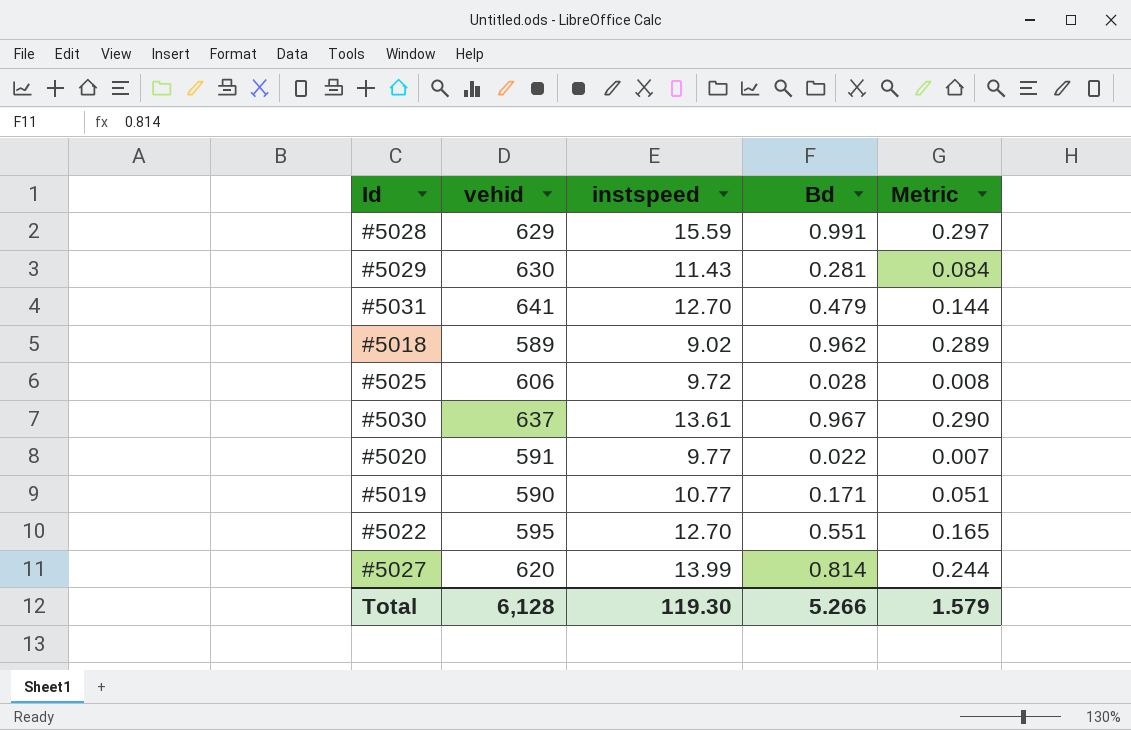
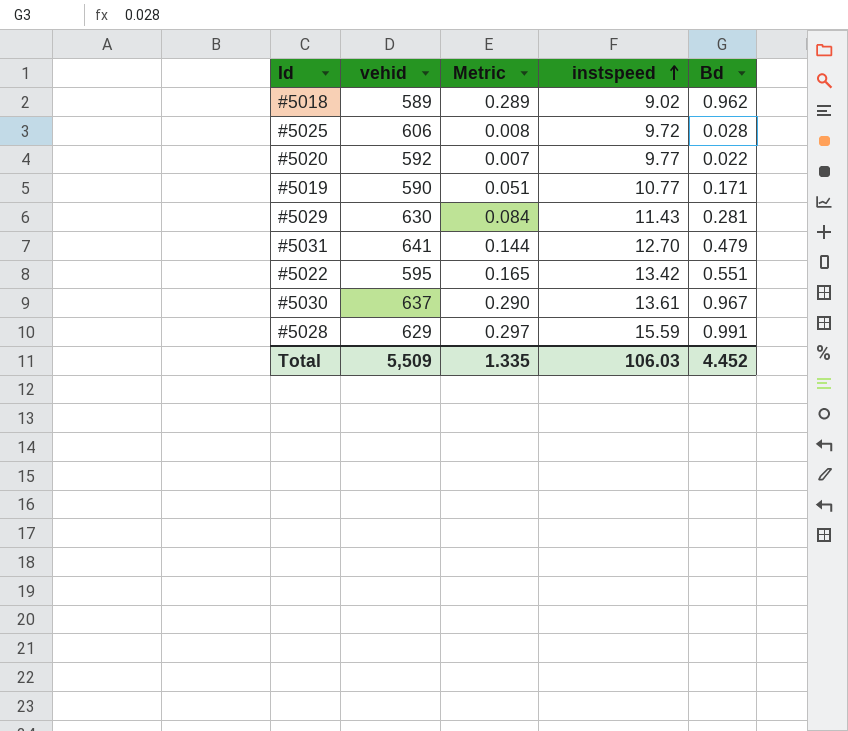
row order: none -> instspeed ascending
column Metric | position: 5 -> 3
row #5027: 620 | 13.99 | 0.814 | 0.244 -> none
#5020 | vehid: 591 -> 592
#5022 | instspeed: 12.70 -> 13.42
Total | vehid: 6,128 -> 5,509
Total | Metric: 1.579 -> 1.335
Total | instspeed: 119.30 -> 106.03
Total | Bd: 5.266 -> 4.452

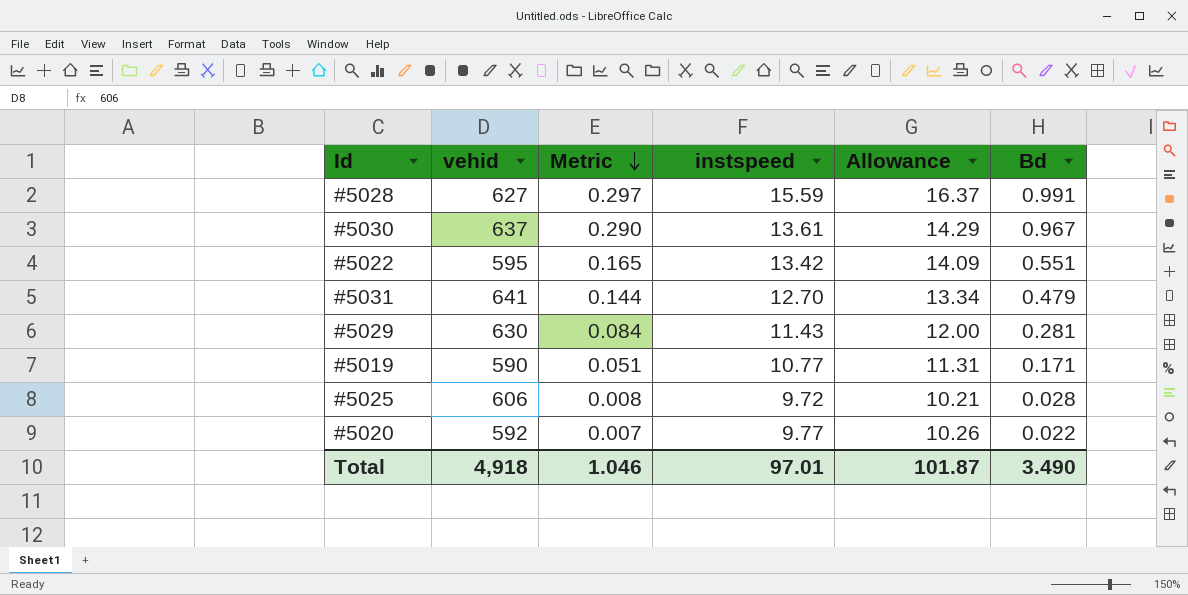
row order: instspeed ascending -> Metric descending
column Allowance | formula: none -> [instspeed] * 1.05
row #5018: 589 | 0.289 | 9.02 | 0.962 -> none
#5028 | vehid: 629 -> 627
Total | vehid: 5,509 -> 4,918
Total | Metric: 1.335 -> 1.046
Total | instspeed: 106.03 -> 97.01
Total | Bd: 4.452 -> 3.490

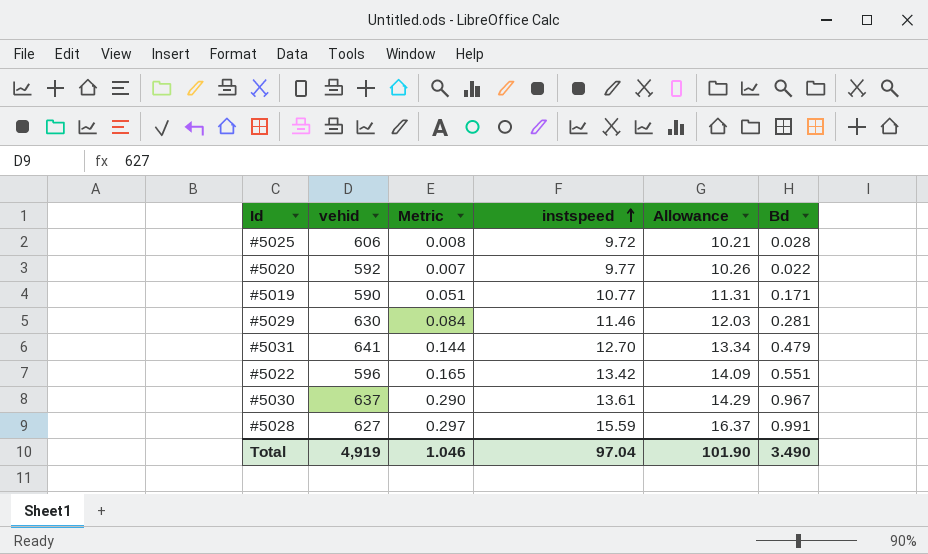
row order: Metric descending -> instspeed ascending
#5029 | instspeed: 11.43 -> 11.46
#5029 | Allowance: 12.00 -> 12.03
#5022 | vehid: 595 -> 596
Total | vehid: 4,918 -> 4,919
Total | instspeed: 97.01 -> 97.04
Total | Allowance: 101.87 -> 101.90

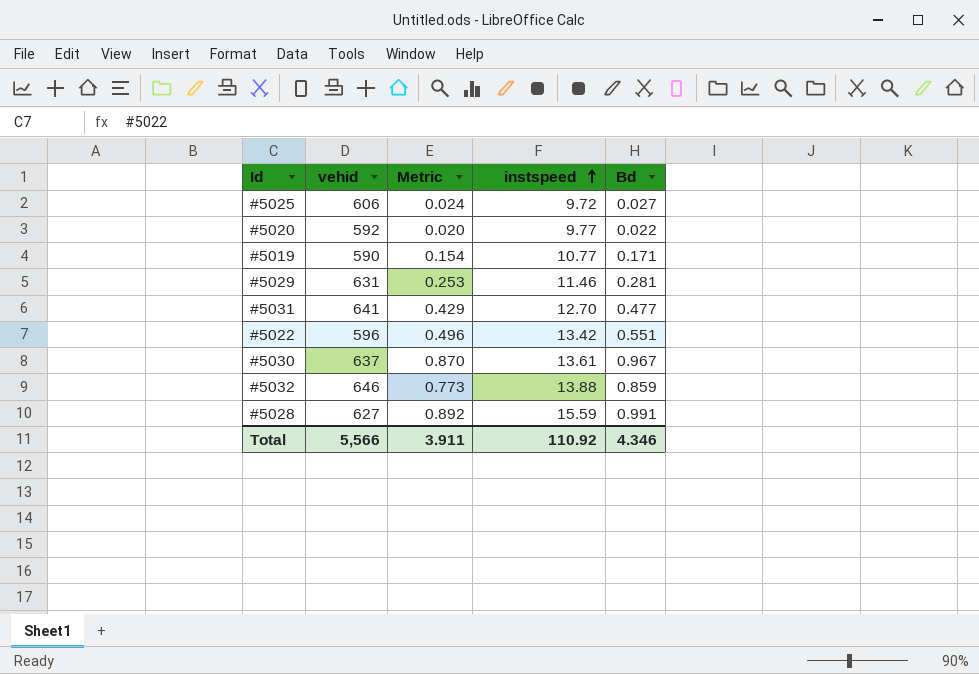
column Allowance | formula: [instspeed] * 1.05 -> none
column Metric | formula: [Bd] * 0.3 -> [Bd] * 0.9
#5025 | Bd: 0.028 -> 0.027
#5029 | vehid: 630 -> 631
#5031 | Bd: 0.479 -> 0.477
row #5032: none -> 646 | 0.773 | 13.88 | 0.859
Total | vehid: 4,919 -> 5,566
Total | Metric: 1.046 -> 3.911
Total | instspeed: 97.04 -> 110.92
Total | Bd: 3.490 -> 4.346

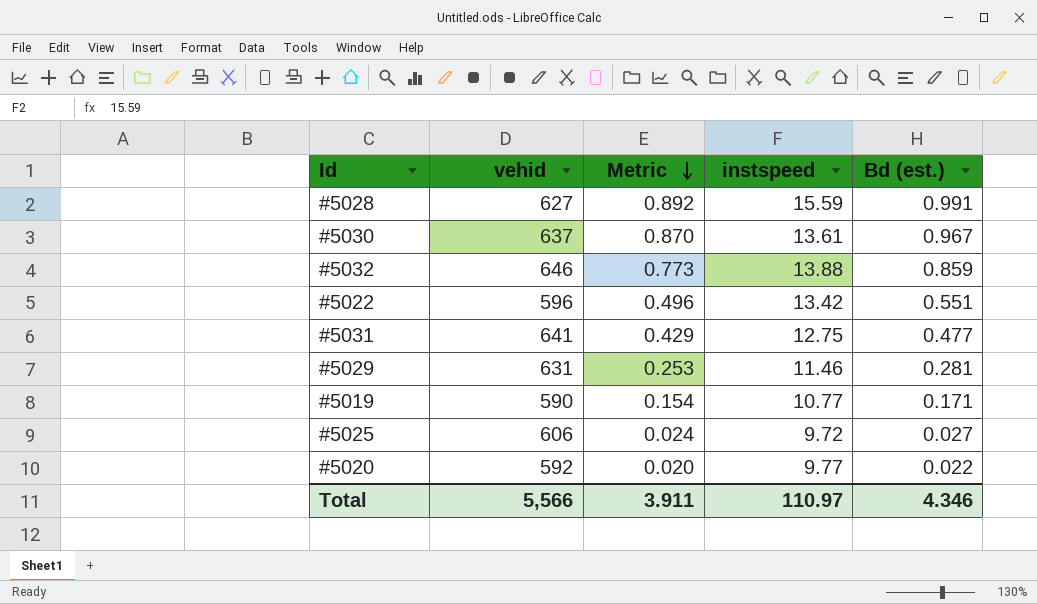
row order: instspeed ascending -> Metric descending
column name: Bd -> Bd (est.)
#5031 | instspeed: 12.70 -> 12.75
Total | instspeed: 110.92 -> 110.97

